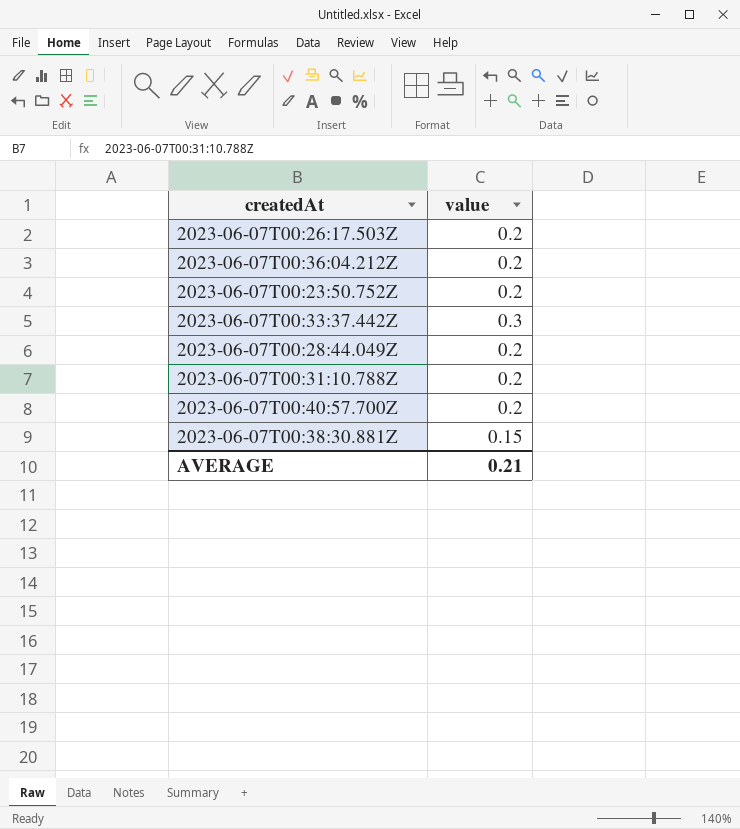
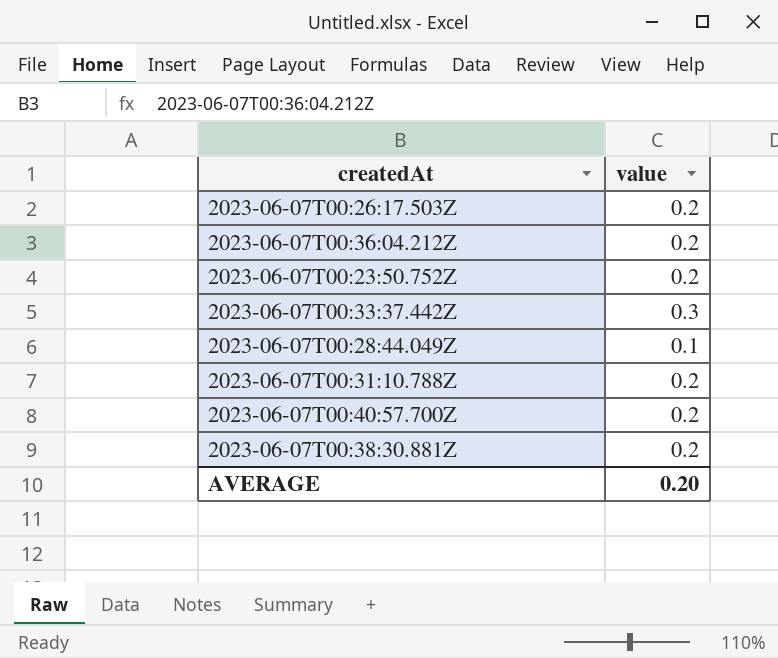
2023-06-07T00:28:44.049Z | value: 0.2 -> 0.1
2023-06-07T00:38:30.881Z | value: 0.15 -> 0.2
AVERAGE | value: 0.21 -> 0.20

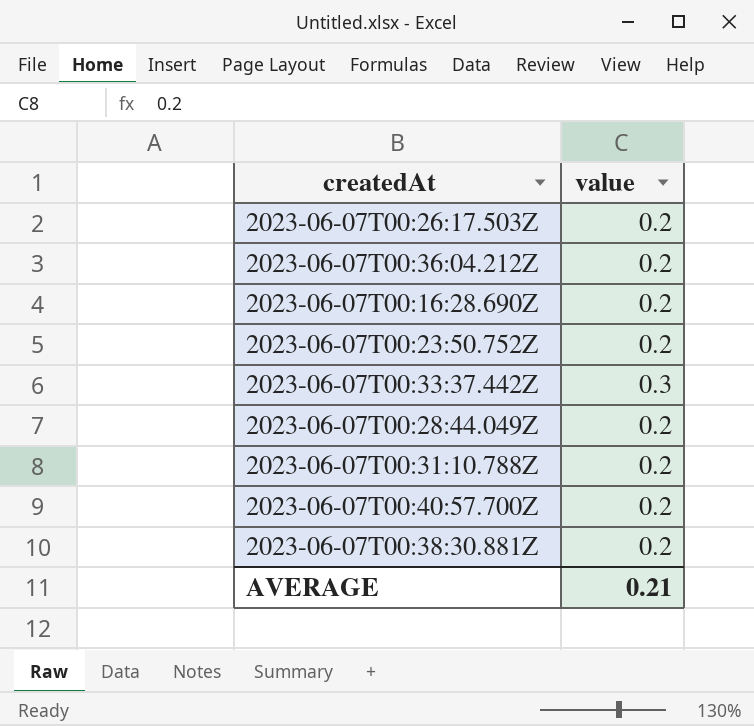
row 2023-06-07T00:16:28.690Z: none -> 0.2
2023-06-07T00:28:44.049Z | value: 0.1 -> 0.2
AVERAGE | value: 0.20 -> 0.21

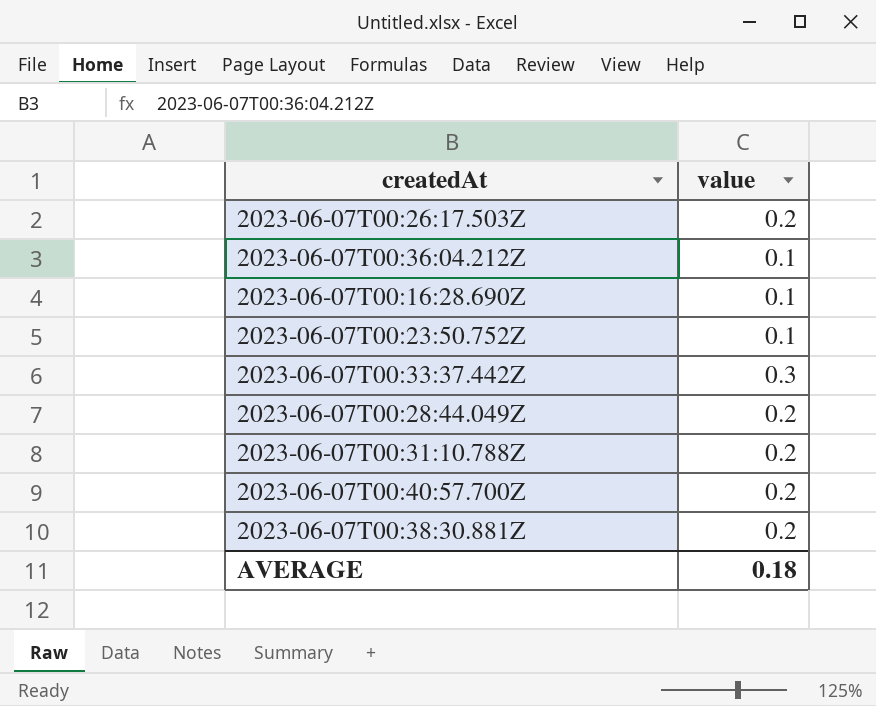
2023-06-07T00:36:04.212Z | value: 0.2 -> 0.1
2023-06-07T00:16:28.690Z | value: 0.2 -> 0.1
2023-06-07T00:23:50.752Z | value: 0.2 -> 0.1
AVERAGE | value: 0.21 -> 0.18

